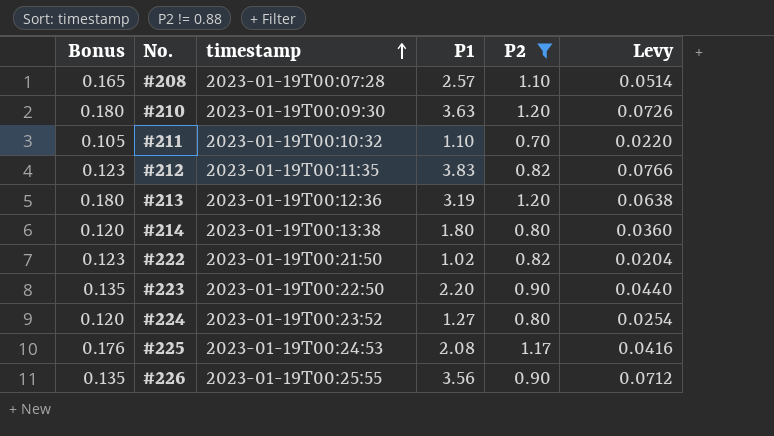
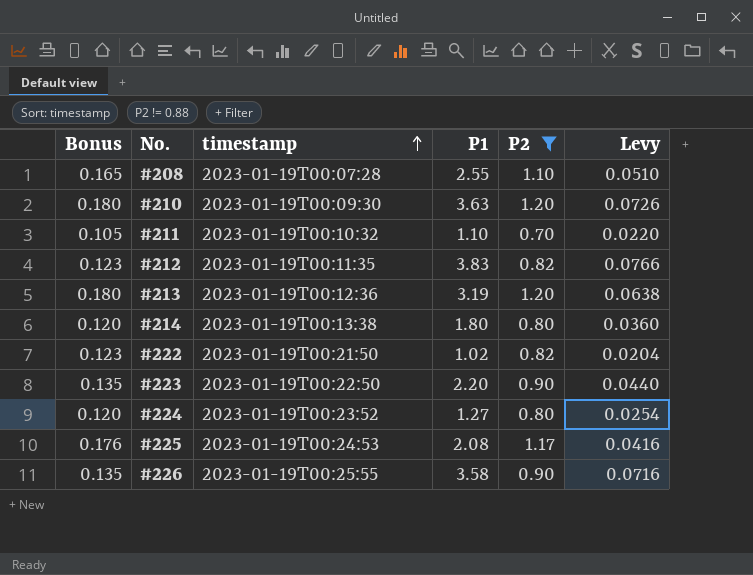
#208 | P1: 2.57 -> 2.55
#208 | Levy: 0.0514 -> 0.0510
#226 | P1: 3.56 -> 3.58
#226 | Levy: 0.0712 -> 0.0716

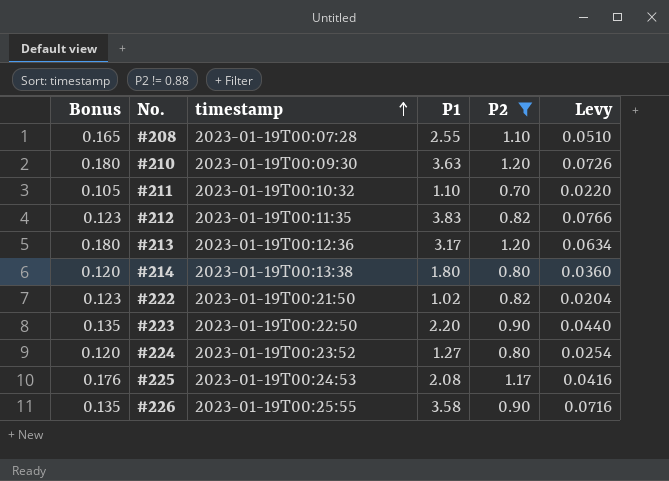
#213 | P1: 3.19 -> 3.17
#213 | Levy: 0.0638 -> 0.0634

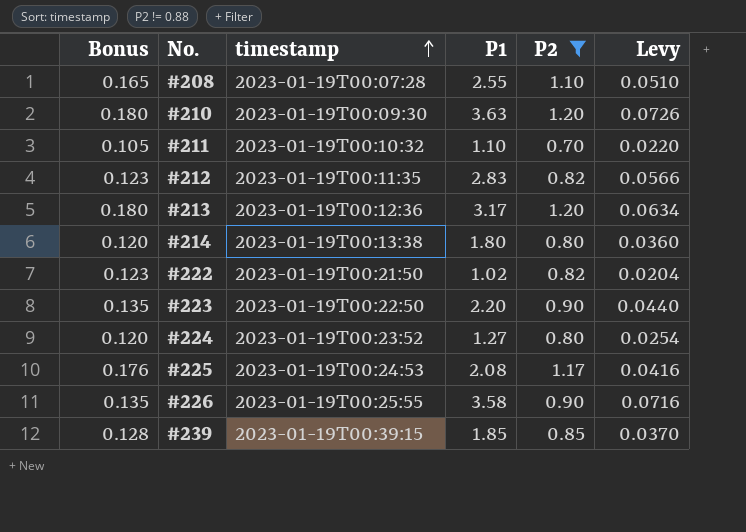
#212 | P1: 3.83 -> 2.83
#212 | Levy: 0.0766 -> 0.0566
row #239: none -> 0.128 | 2023-01-19T00:39:15 | 1.85 | 0.85 | 0.0370

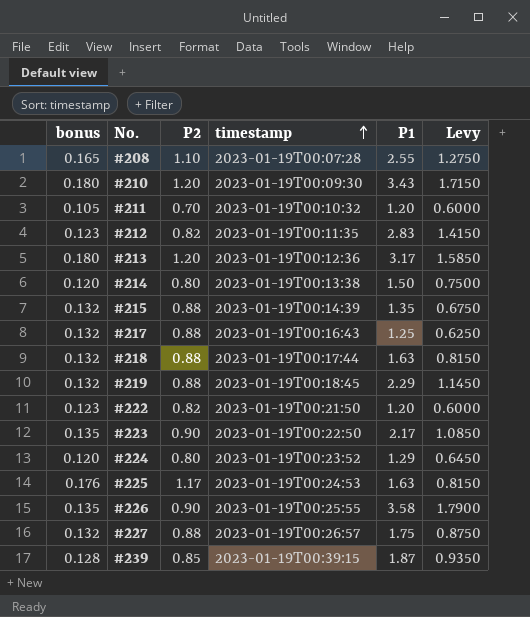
filter: P2 != 0.88 -> none
column name: Bonus -> bonus
column P2 | position: 5 -> 3
column Levy | formula: [P1] * 0.02 -> [P1] * 0.5
#210 | P1: 3.63 -> 3.43
#211 | P1: 1.10 -> 1.20
#214 | P1: 1.80 -> 1.50
#222 | P1: 1.02 -> 1.20
#223 | P1: 2.20 -> 2.17
#224 | P1: 1.27 -> 1.29
#225 | P1: 2.08 -> 1.63
#239 | P1: 1.85 -> 1.87

